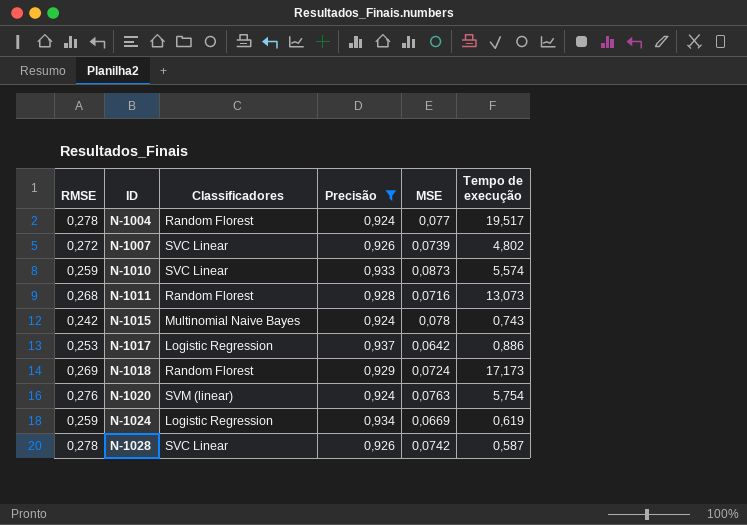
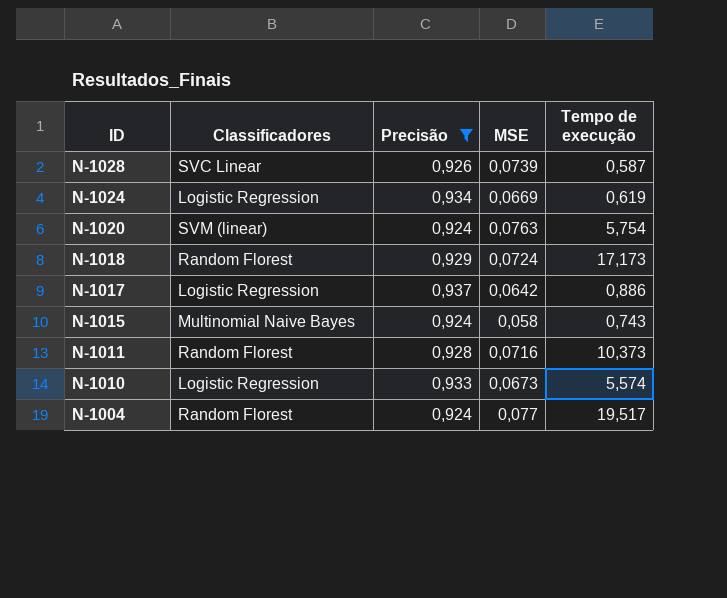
row order: ID ascending -> ID descending
column RMSE | position: 1 -> none
row N-1007: 0,272 | SVC Linear | 0,926 | 0,0739 | 4,802 -> none
N-1028 | MSE: 0,0742 -> 0,0739
N-1015 | MSE: 0,078 -> 0,058
N-1011 | Tempo de execução: 13,073 -> 10,373
N-1010 | Classificadores: SVC Linear -> Logistic Regression
N-1010 | MSE: 0,0873 -> 0,0673

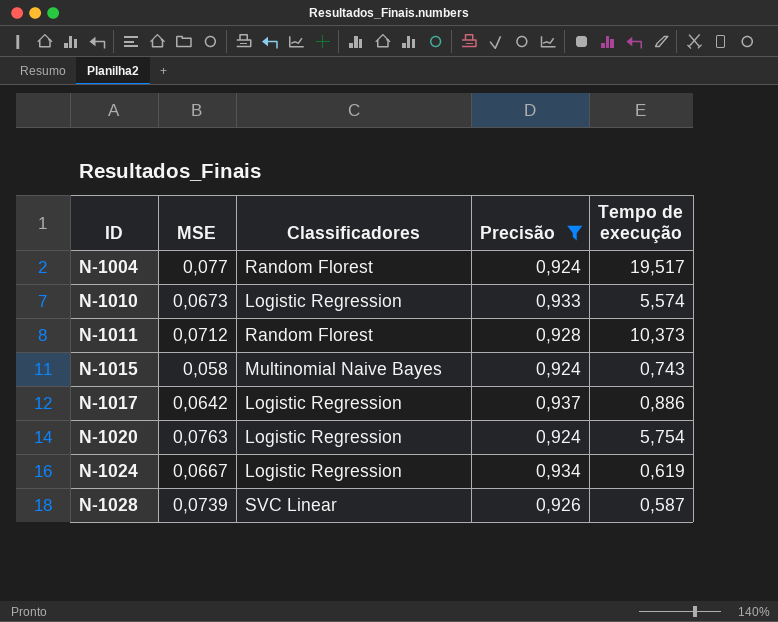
row order: ID descending -> ID ascending
column MSE | position: 4 -> 2
row N-1018: Random Florest | 0,929 | 0,0724 | 17,173 -> none
N-1011 | MSE: 0,0716 -> 0,0712
N-1020 | Classificadores: SVM (linear) -> Logistic Regression
N-1024 | MSE: 0,0669 -> 0,0667

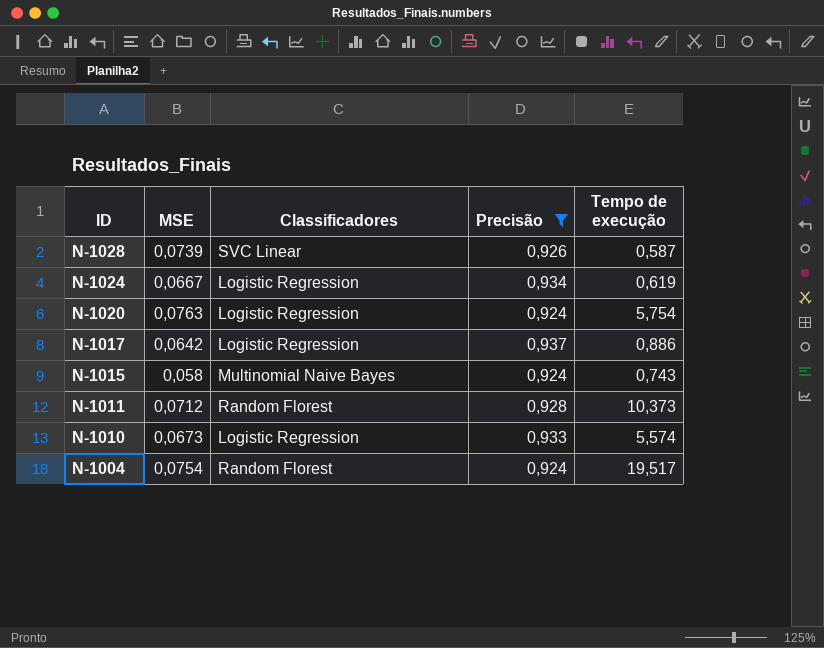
row order: ID ascending -> ID descending
N-1004 | MSE: 0,077 -> 0,0754

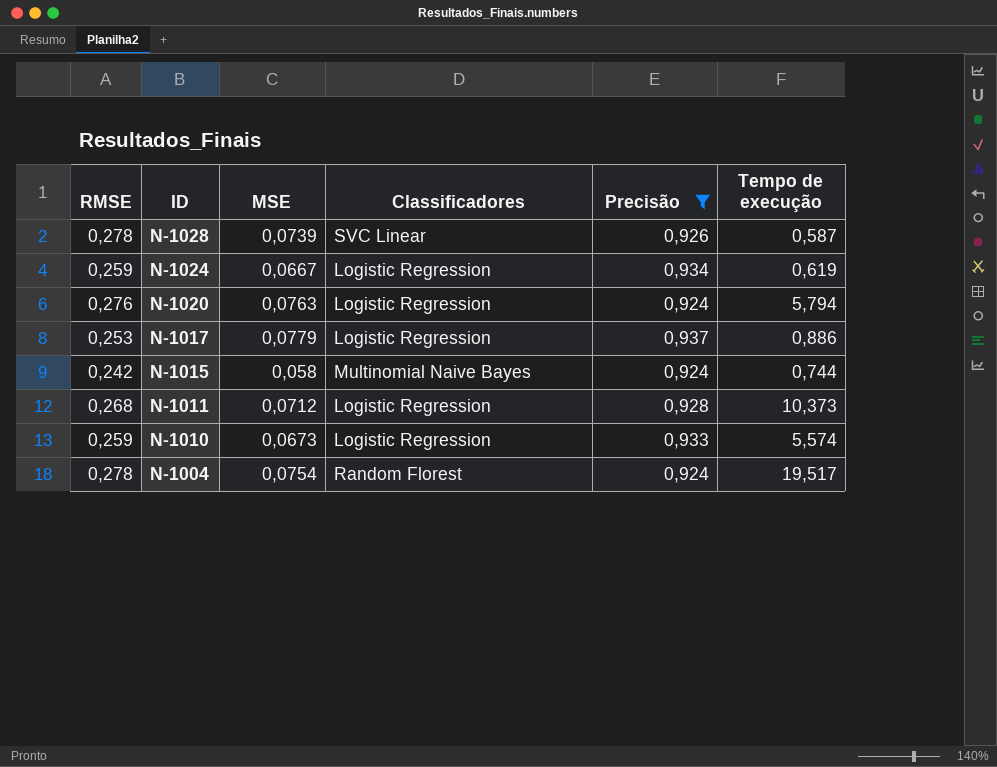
column RMSE | position: none -> 1
N-1020 | Tempo de execução: 5,754 -> 5,794
N-1017 | MSE: 0,0642 -> 0,0779
N-1015 | Tempo de execução: 0,743 -> 0,744
N-1011 | Classificadores: Random Florest -> Logistic Regression

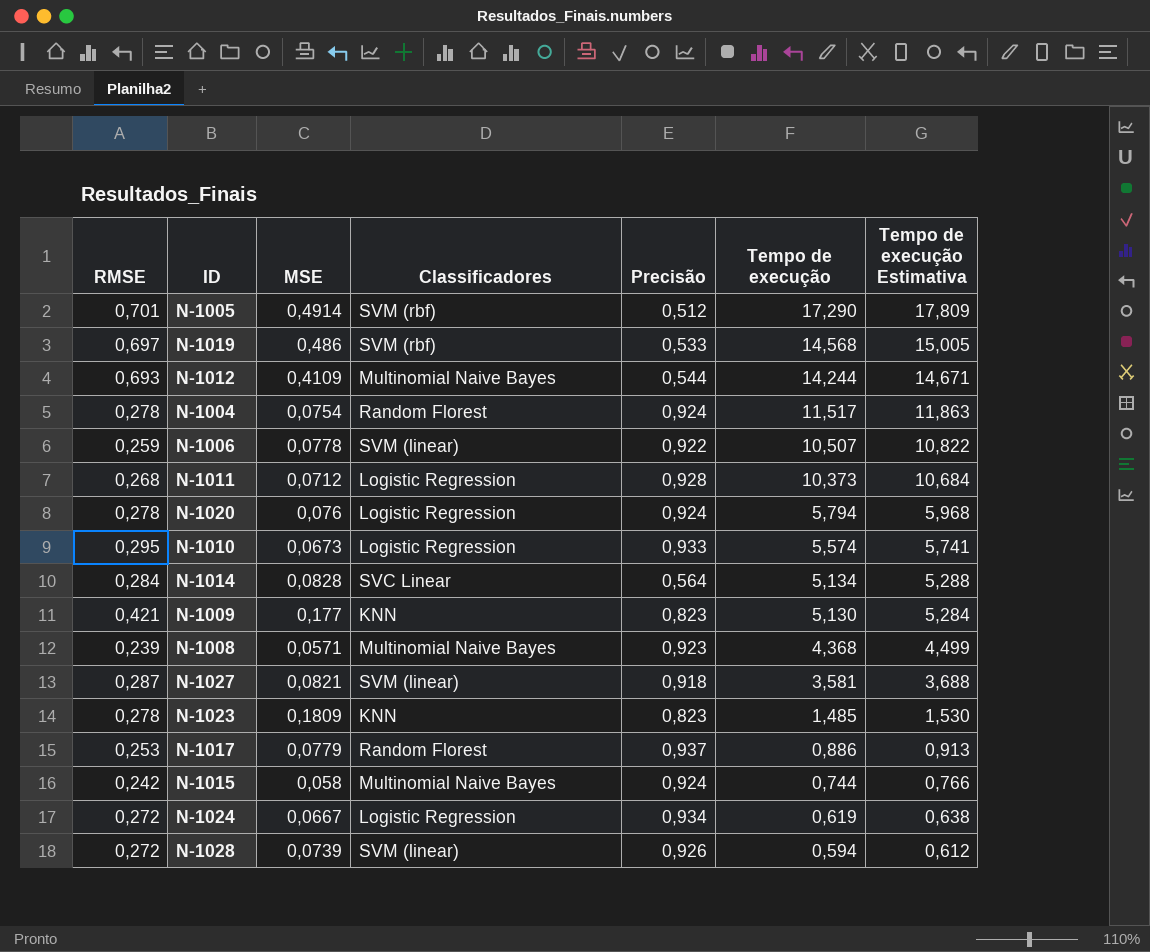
filter: Precisão >= 0,924 -> none
row order: ID descending -> Tempo de execução descending
column Tempo de execução Estimativa | formula: none -> [Tempo de execução] * 1,03
N-1004 | Tempo de execução: 19,517 -> 11,517
N-1020 | RMSE: 0,276 -> 0,278
N-1020 | MSE: 0,0763 -> 0,076
N-1010 | RMSE: 0,259 -> 0,295
N-1017 | Classificadores: Logistic Regression -> Random Florest
N-1024 | RMSE: 0,259 -> 0,272
N-1028 | RMSE: 0,278 -> 0,272
N-1028 | Classificadores: SVC Linear -> SVM (linear)
N-1028 | Tempo de execução: 0,587 -> 0,594

